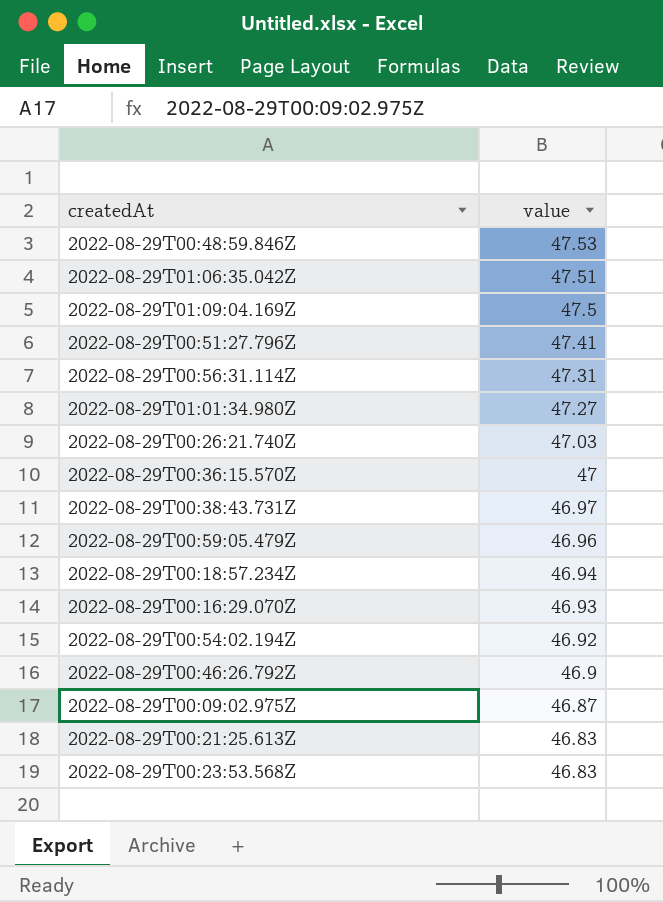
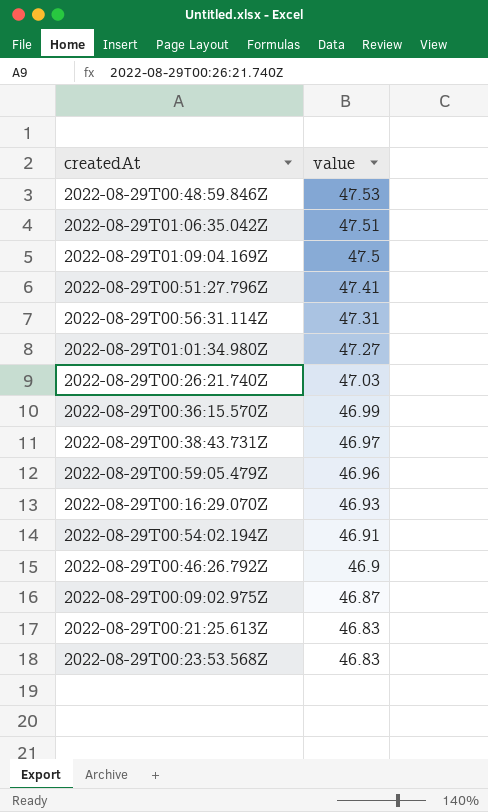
row 2022-08-29T00:18:57.234Z: 46.94 -> none
2022-08-29T00:36:15.570Z | value: 47 -> 46.99
2022-08-29T00:54:02.194Z | value: 46.92 -> 46.91

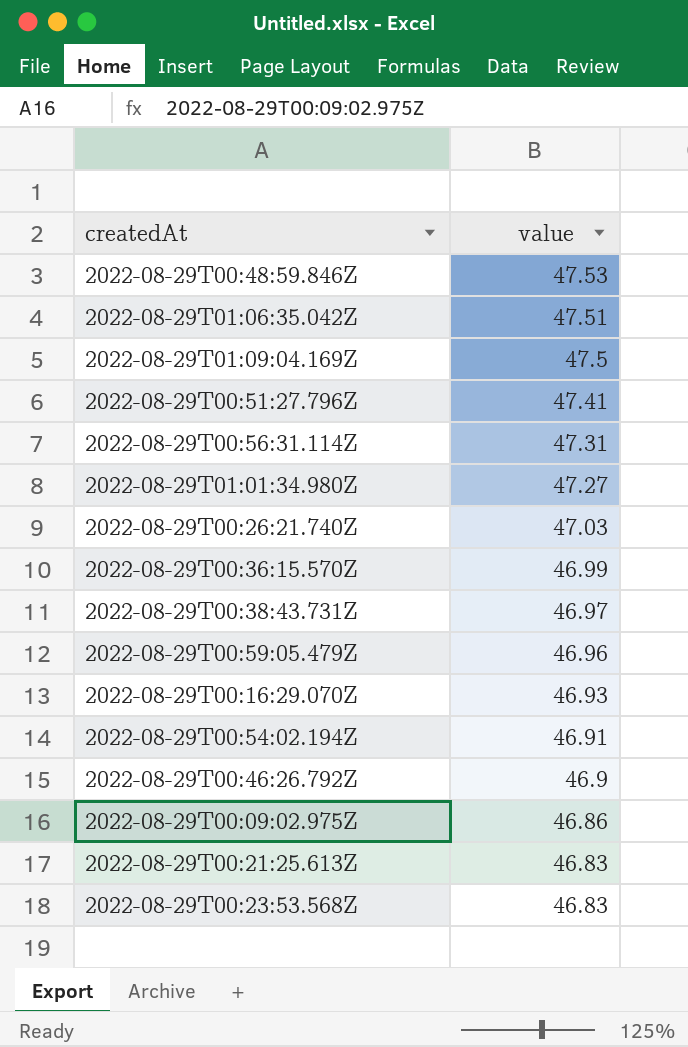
2022-08-29T00:09:02.975Z | value: 46.87 -> 46.86

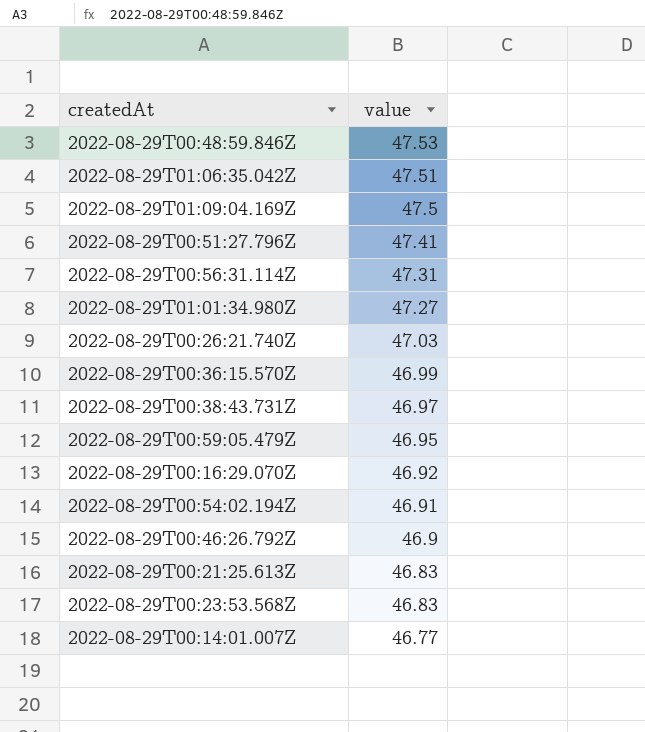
row 2022-08-29T00:09:02.975Z: 46.86 -> none
2022-08-29T00:59:05.479Z | value: 46.96 -> 46.95
2022-08-29T00:16:29.070Z | value: 46.93 -> 46.92
row 2022-08-29T00:14:01.007Z: none -> 46.77

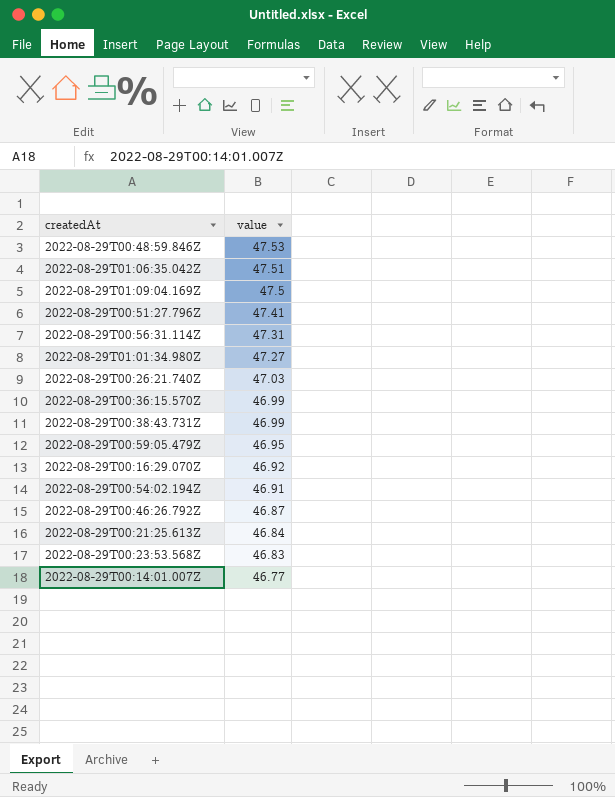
2022-08-29T00:38:43.731Z | value: 46.97 -> 46.99
2022-08-29T00:46:26.792Z | value: 46.9 -> 46.87
2022-08-29T00:21:25.613Z | value: 46.83 -> 46.84

